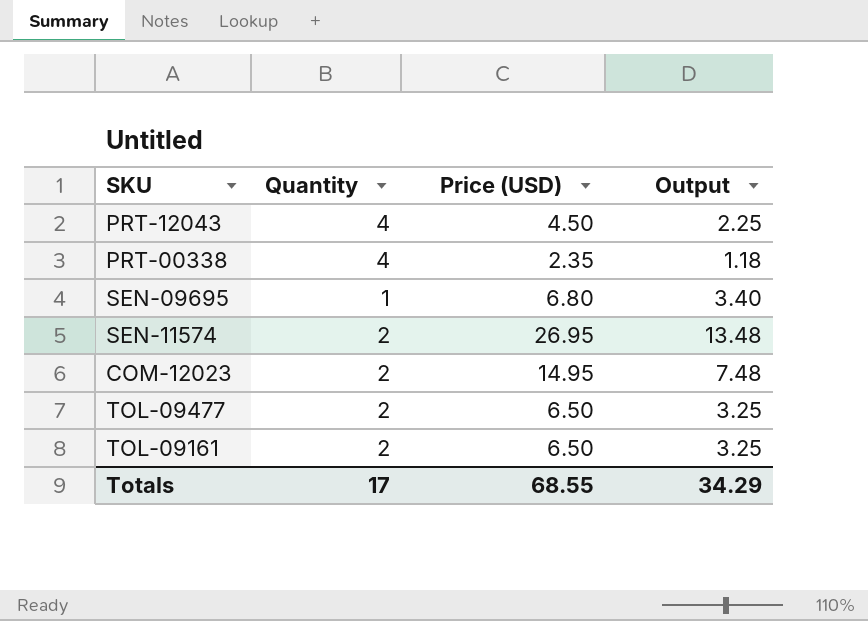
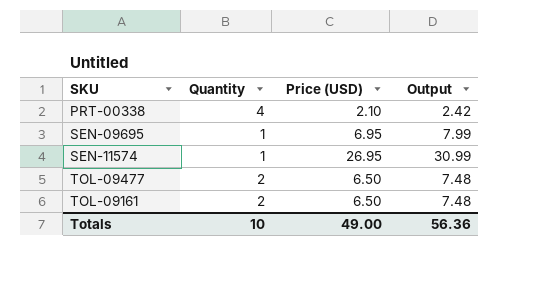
column Output | formula: [Price (USD)] * 0.5 -> [Price (USD)] * 1.15
row PRT-12043: 4 | 4.50 | 2.25 -> none
row COM-12023: 2 | 14.95 | 7.48 -> none
PRT-00338 | Price (USD): 2.35 -> 2.10
SEN-09695 | Price (USD): 6.80 -> 6.95
SEN-11574 | Quantity: 2 -> 1
Totals | Quantity: 17 -> 10
Totals | Price (USD): 68.55 -> 49.00
Totals | Output: 34.29 -> 56.36

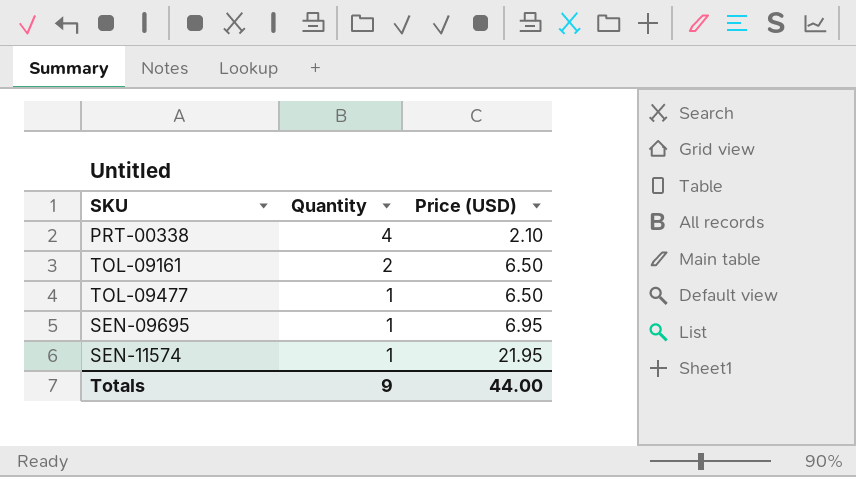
row order: none -> Quantity descending
column Output | formula: [Price (USD)] * 1.15 -> none
TOL-09477 | Quantity: 2 -> 1
SEN-11574 | Price (USD): 26.95 -> 21.95
Totals | Quantity: 10 -> 9
Totals | Price (USD): 49.00 -> 44.00

